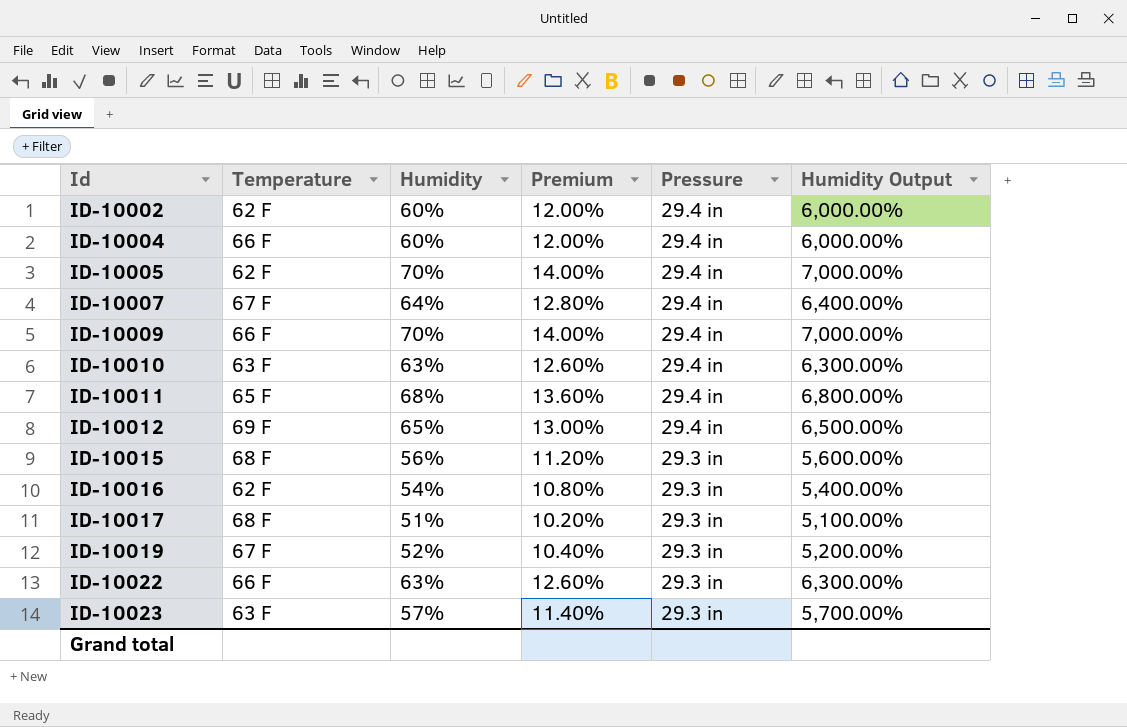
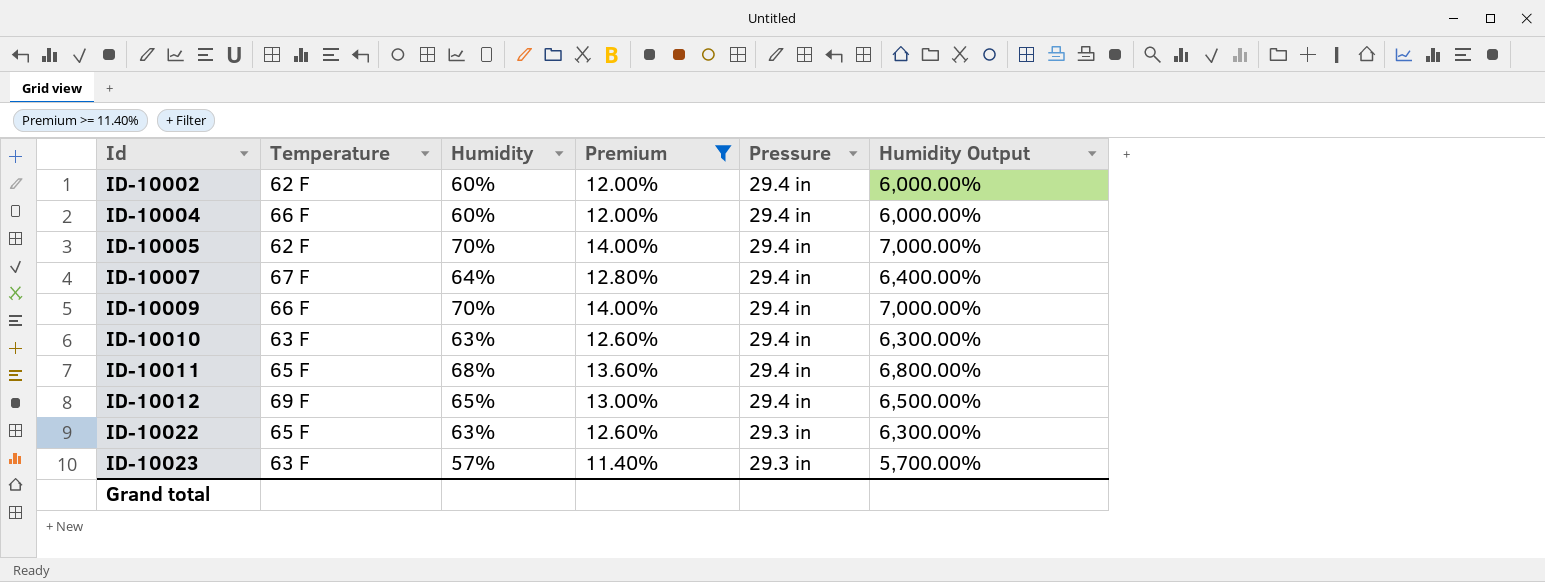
filter: none -> Premium >= 11.40%
ID-10022 | Temperature: 66 F -> 65 F

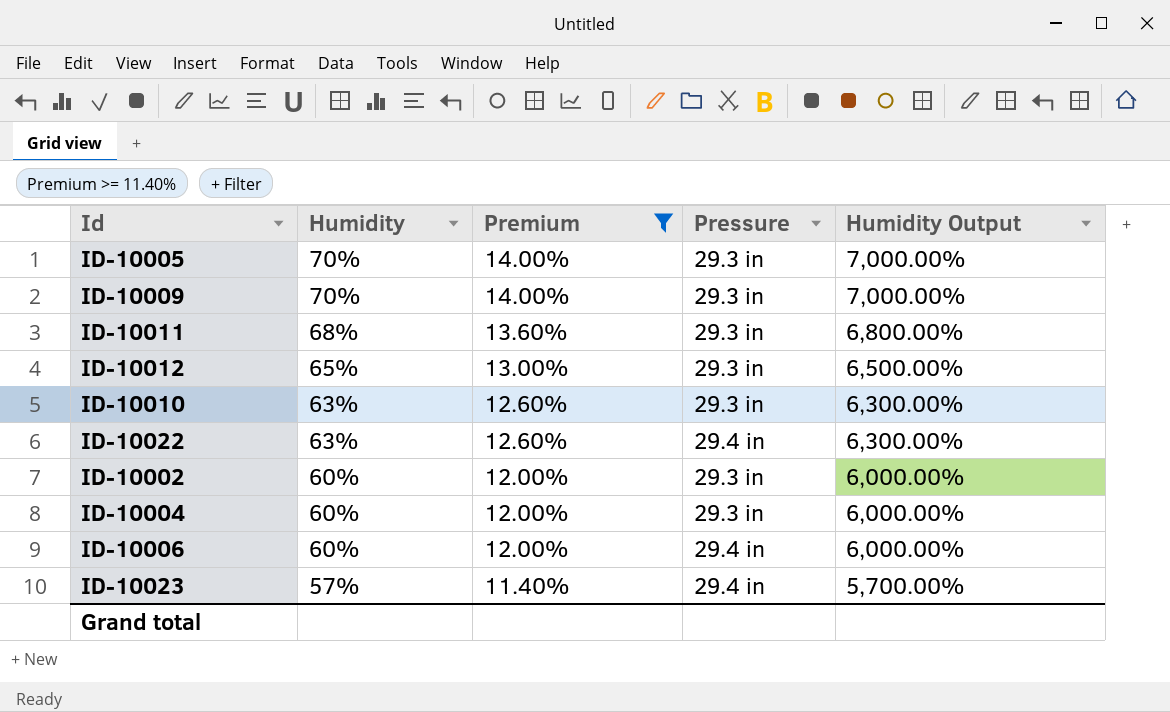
row order: Id ascending -> Humidity descending
column Temperature | position: 2 -> none
row ID-10007: 67 F | 64% | 12.80% | 29.4 in | 6,400.00% -> none
ID-10005 | Pressure: 29.4 in -> 29.3 in
ID-10009 | Pressure: 29.4 in -> 29.3 in
ID-10011 | Pressure: 29.4 in -> 29.3 in
ID-10012 | Pressure: 29.4 in -> 29.3 in
ID-10010 | Pressure: 29.4 in -> 29.3 in
ID-10022 | Pressure: 29.3 in -> 29.4 in
ID-10002 | Pressure: 29.4 in -> 29.3 in
ID-10004 | Pressure: 29.4 in -> 29.3 in
row ID-10006: none -> 60% | 12.00% | 29.4 in | 6,000.00%
ID-10023 | Pressure: 29.3 in -> 29.4 in

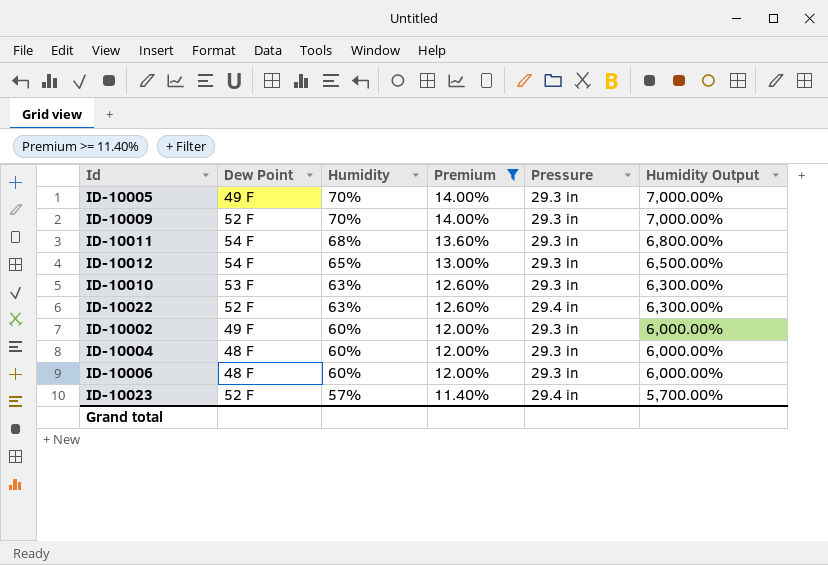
column Dew Point | position: none -> 2
ID-10006 | Pressure: 29.4 in -> 29.3 in

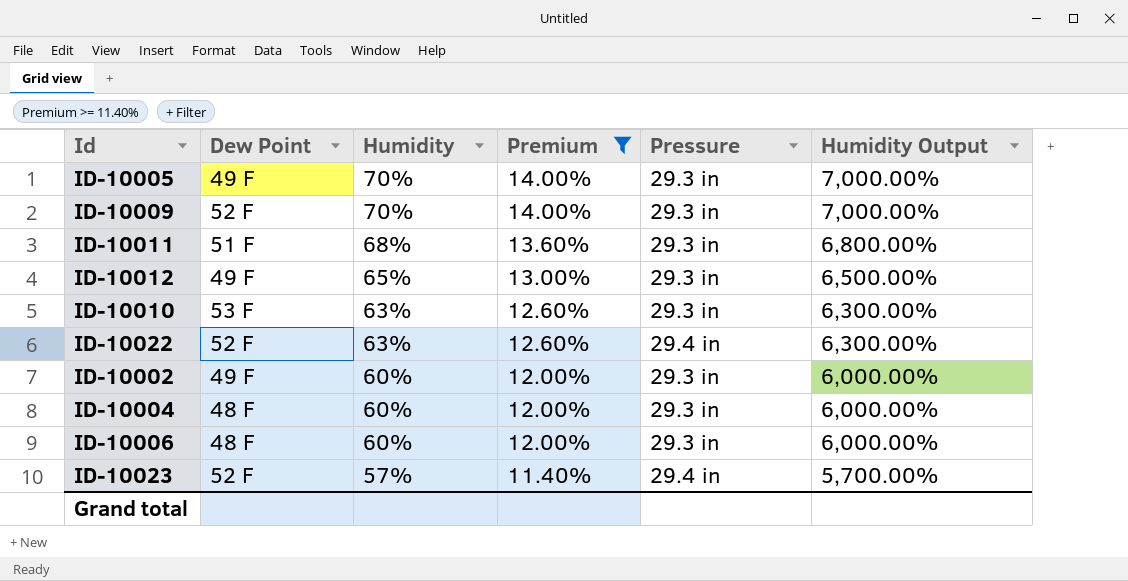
ID-10011 | Dew Point: 54 F -> 51 F
ID-10012 | Dew Point: 54 F -> 49 F

